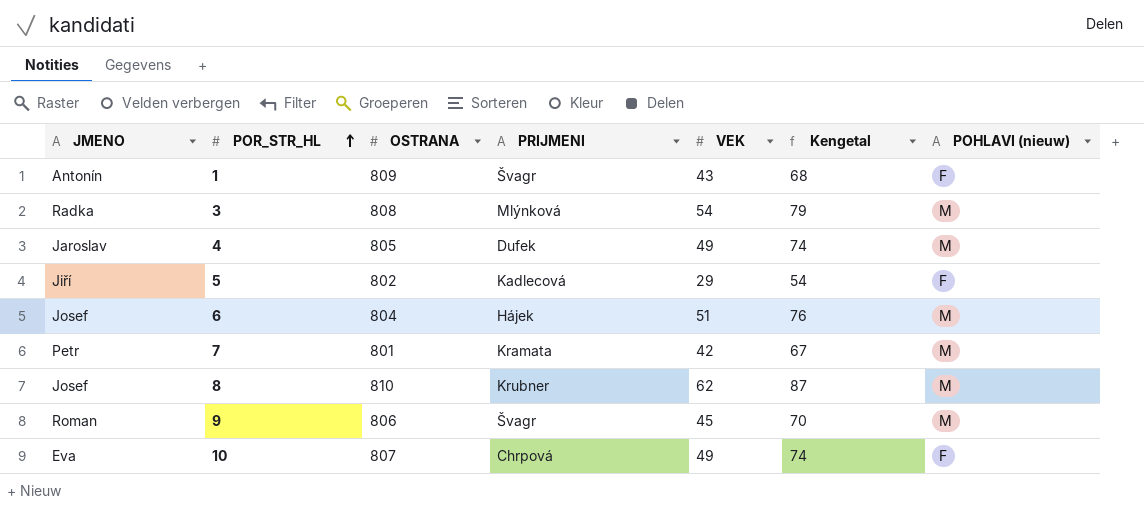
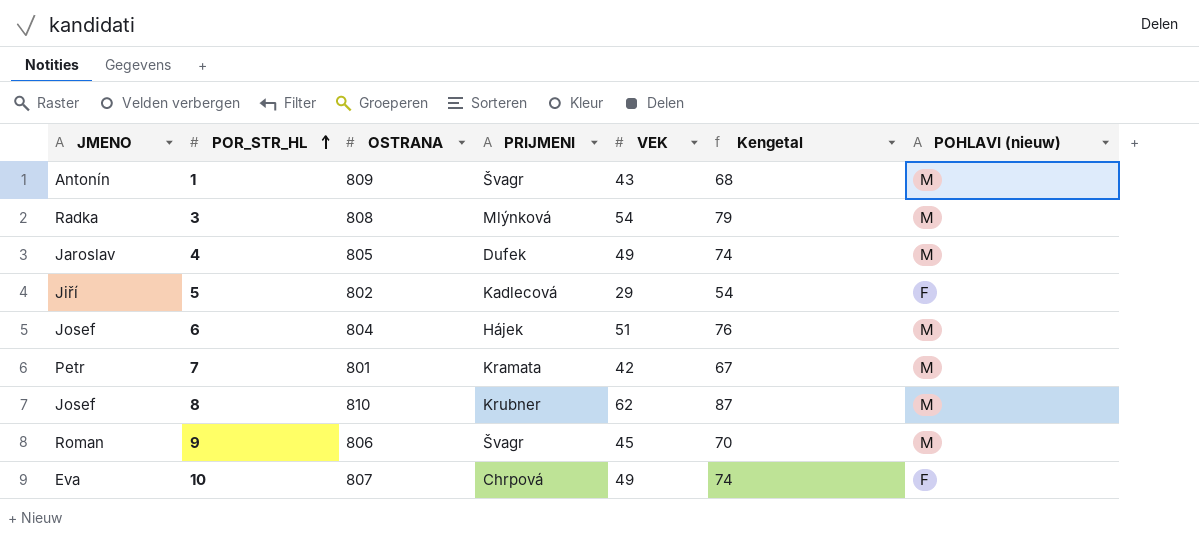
1 | POHLAVI (nieuw): F -> M

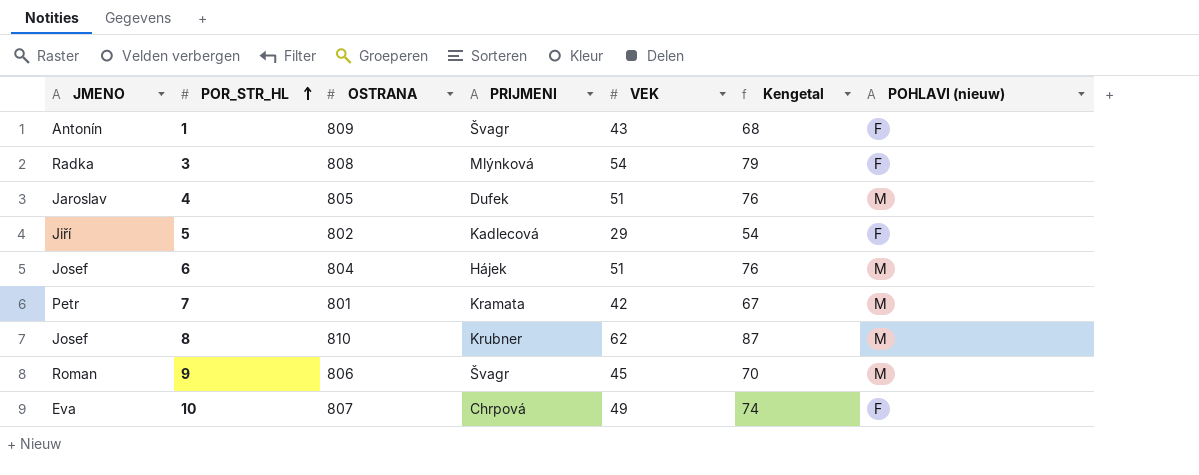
1 | POHLAVI (nieuw): M -> F
3 | POHLAVI (nieuw): M -> F
4 | VEK: 49 -> 51
4 | Kengetal: 74 -> 76

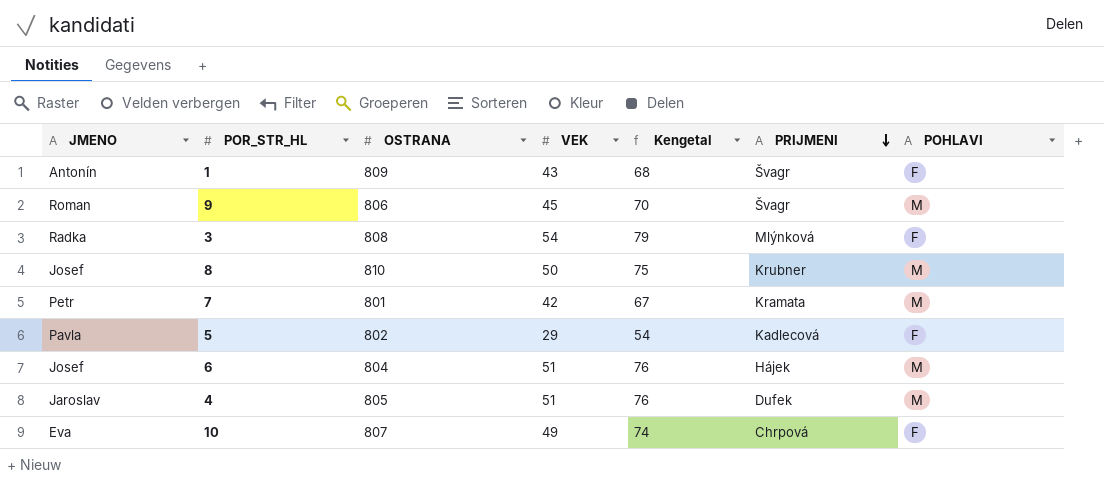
row order: POR_STR_HL ascending -> PRIJMENI descending
column PRIJMENI | position: 4 -> 6
column name: POHLAVI (nieuw) -> POHLAVI
8 | VEK: 62 -> 50
8 | Kengetal: 87 -> 75
5 | JMENO: Jiří -> Pavla

